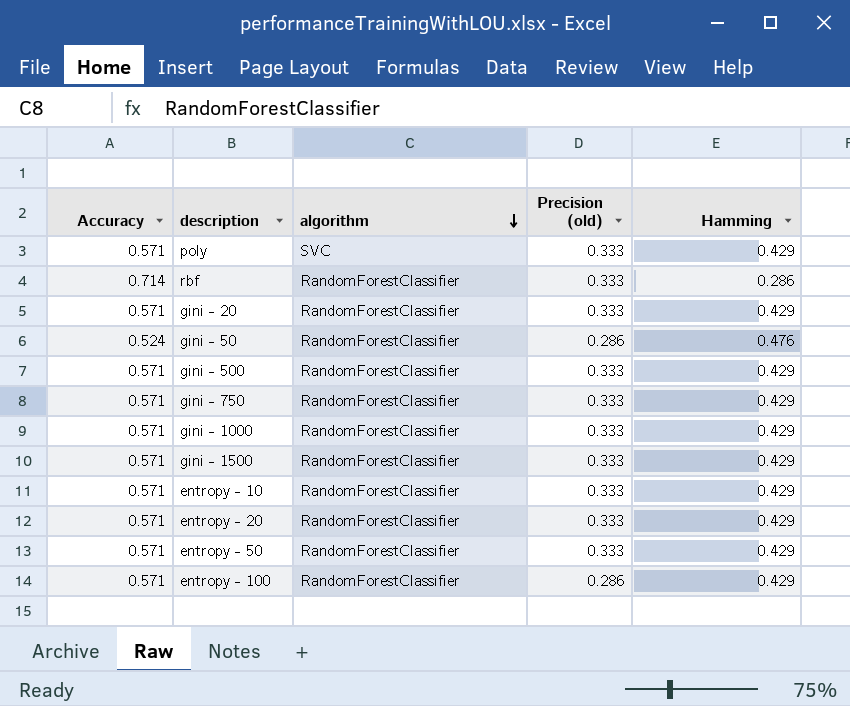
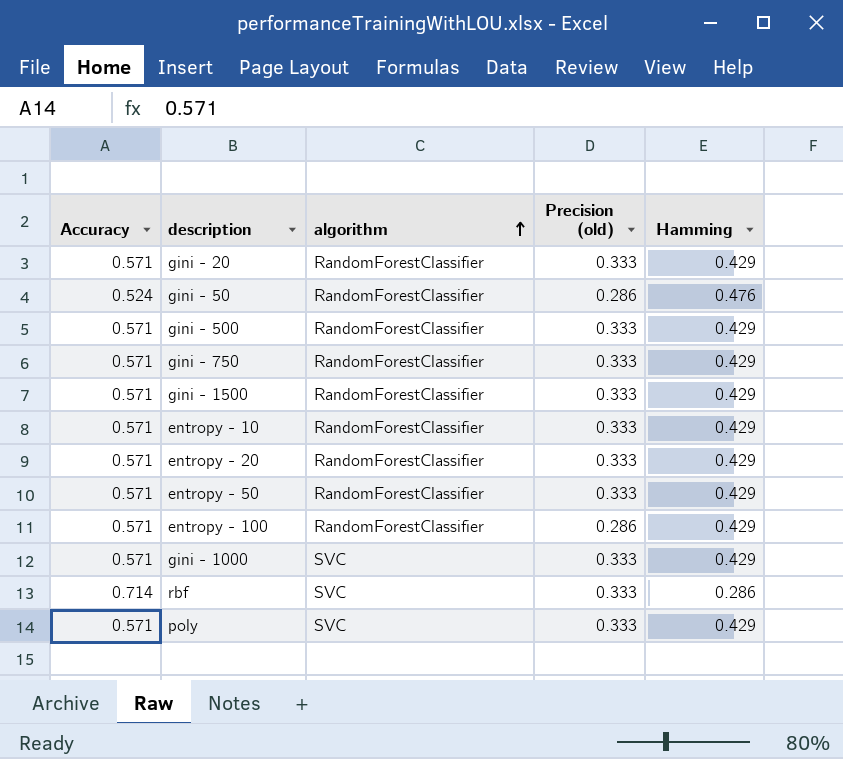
row order: algorithm descending -> algorithm ascending
gini - 1000 | algorithm: RandomForestClassifier -> SVC
rbf | algorithm: RandomForestClassifier -> SVC

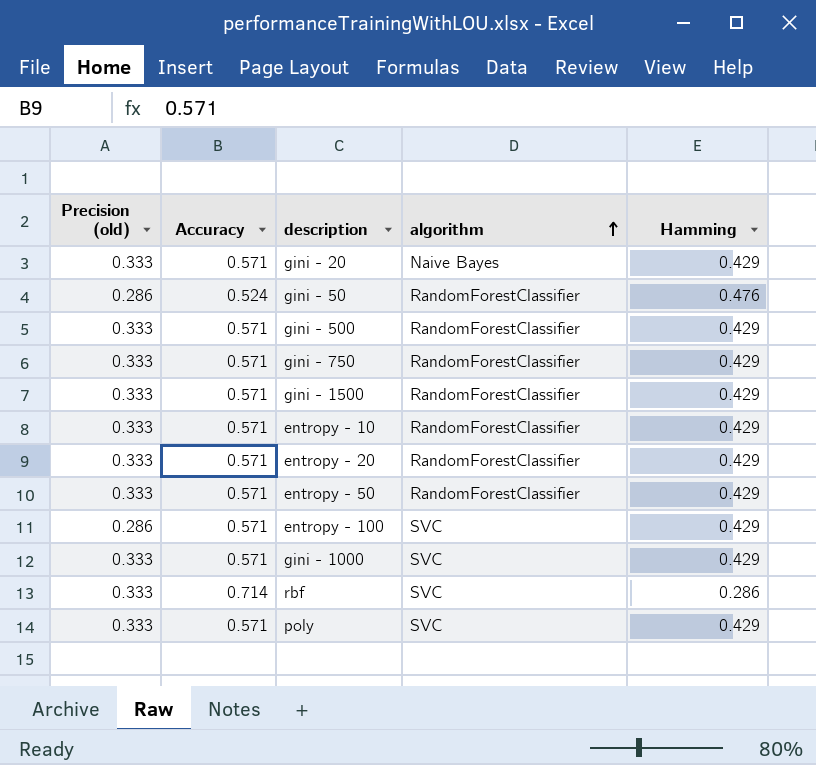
column Precision (old) | position: 4 -> 1
gini - 20 | algorithm: RandomForestClassifier -> Naive Bayes
entropy - 100 | algorithm: RandomForestClassifier -> SVC

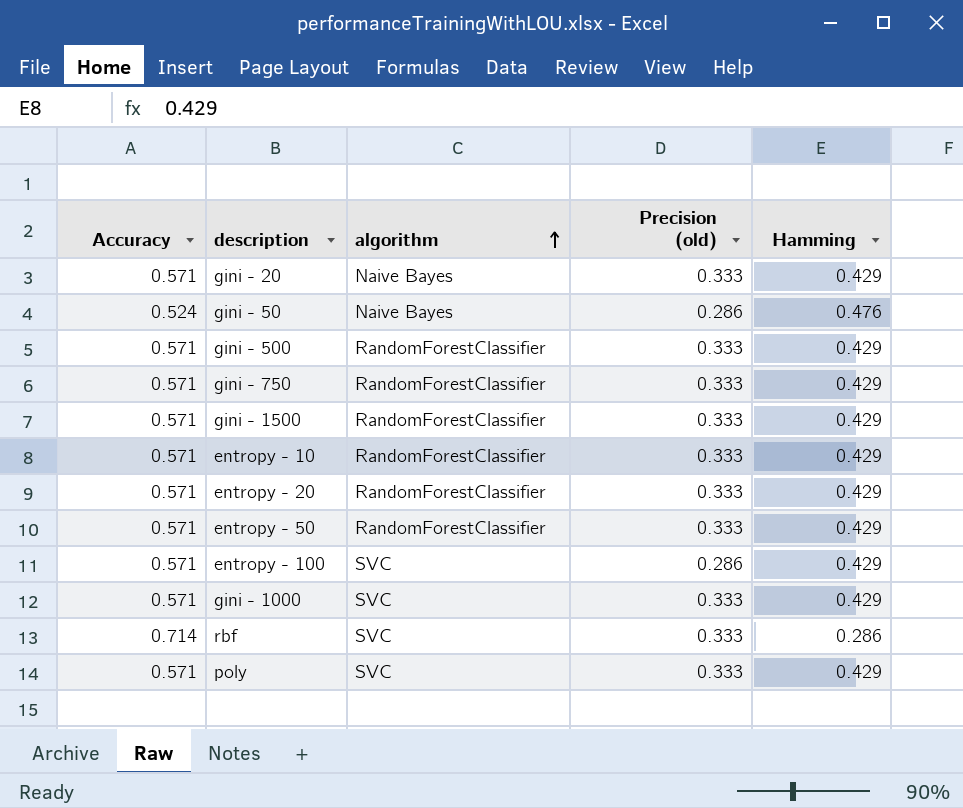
column Precision (old) | position: 1 -> 4
gini - 50 | algorithm: RandomForestClassifier -> Naive Bayes

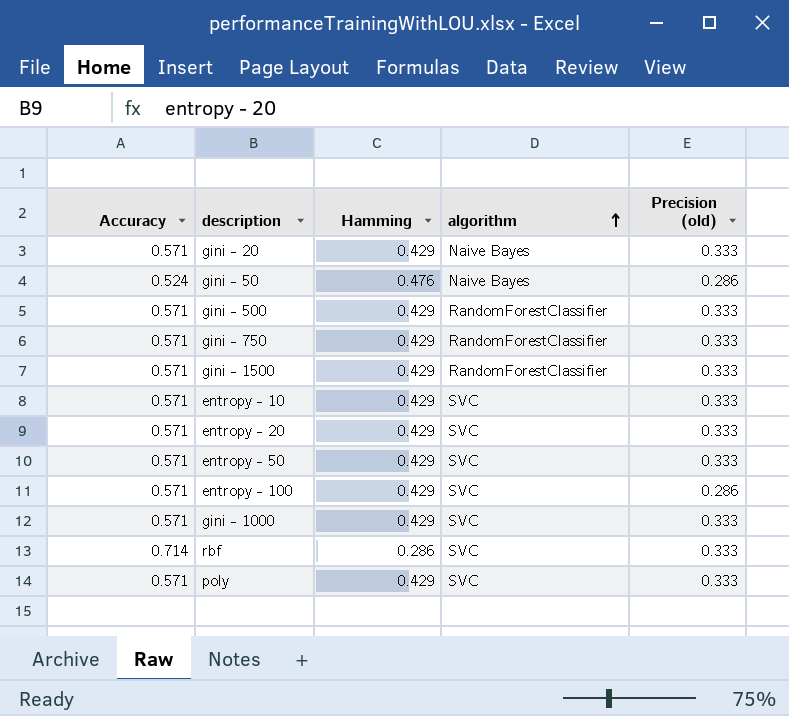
column Hamming | position: 5 -> 3
entropy - 10 | algorithm: RandomForestClassifier -> SVC
entropy - 20 | algorithm: RandomForestClassifier -> SVC
entropy - 50 | algorithm: RandomForestClassifier -> SVC

